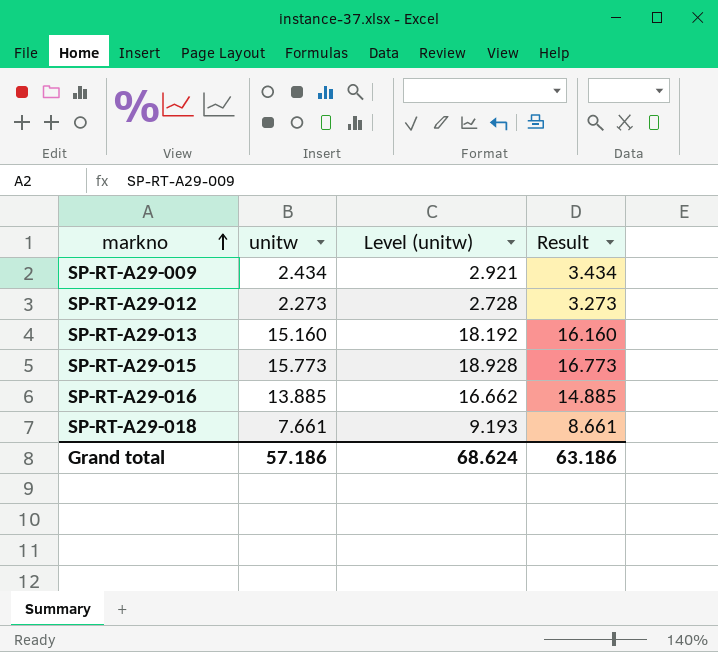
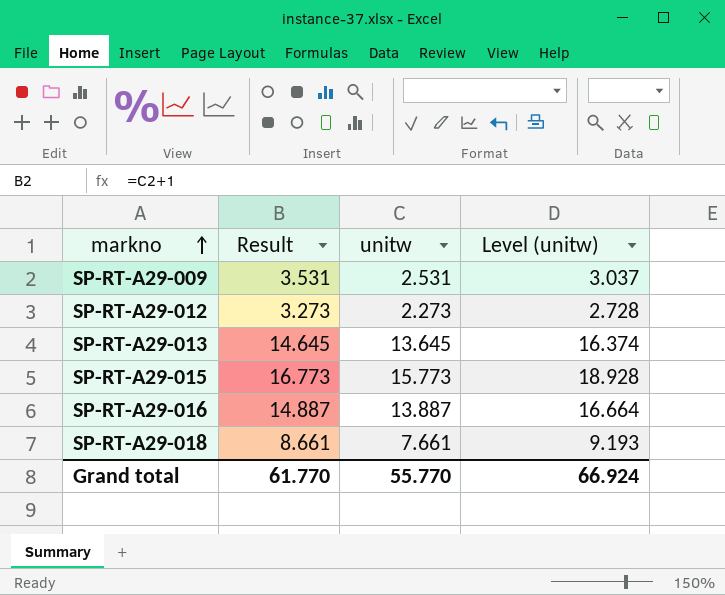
column Result | position: 4 -> 2
SP-RT-A29-009 | Result: 3.434 -> 3.531
SP-RT-A29-009 | unitw: 2.434 -> 2.531
SP-RT-A29-009 | Level (unitw): 2.921 -> 3.037
SP-RT-A29-013 | Result: 16.160 -> 14.645
SP-RT-A29-013 | unitw: 15.160 -> 13.645
SP-RT-A29-013 | Level (unitw): 18.192 -> 16.374
SP-RT-A29-016 | Result: 14.885 -> 14.887
SP-RT-A29-016 | unitw: 13.885 -> 13.887
SP-RT-A29-016 | Level (unitw): 16.662 -> 16.664
Grand total | Result: 63.186 -> 61.770
Grand total | unitw: 57.186 -> 55.770
Grand total | Level (unitw): 68.624 -> 66.924

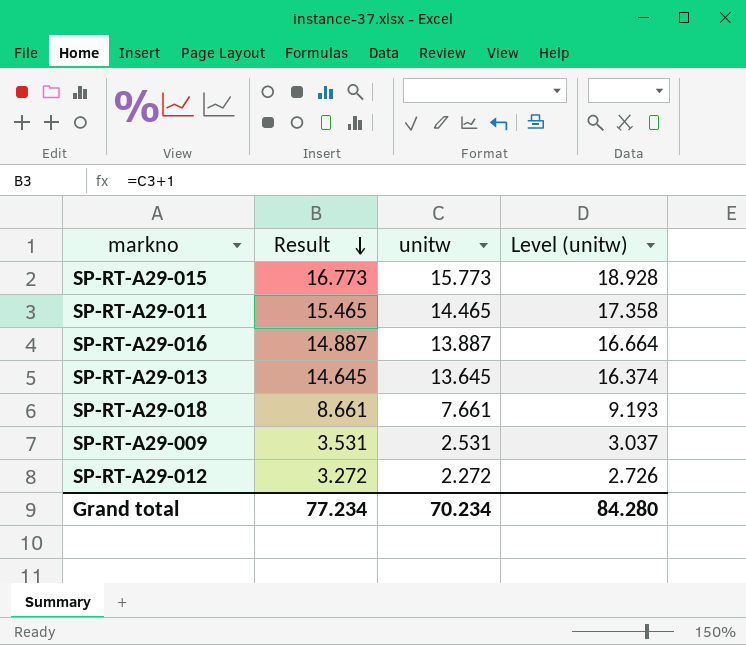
row order: markno ascending -> Result descending
row SP-RT-A29-011: none -> 15.465 | 14.465 | 17.358
SP-RT-A29-012 | Result: 3.273 -> 3.272
SP-RT-A29-012 | unitw: 2.273 -> 2.272
SP-RT-A29-012 | Level (unitw): 2.728 -> 2.726
Grand total | Result: 61.770 -> 77.234
Grand total | unitw: 55.770 -> 70.234
Grand total | Level (unitw): 66.924 -> 84.280

